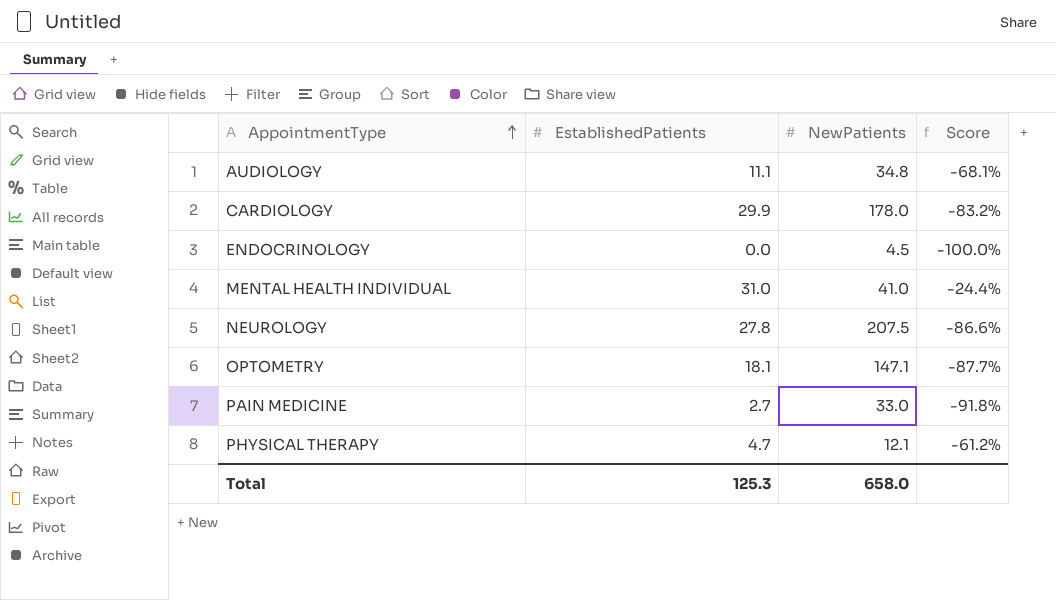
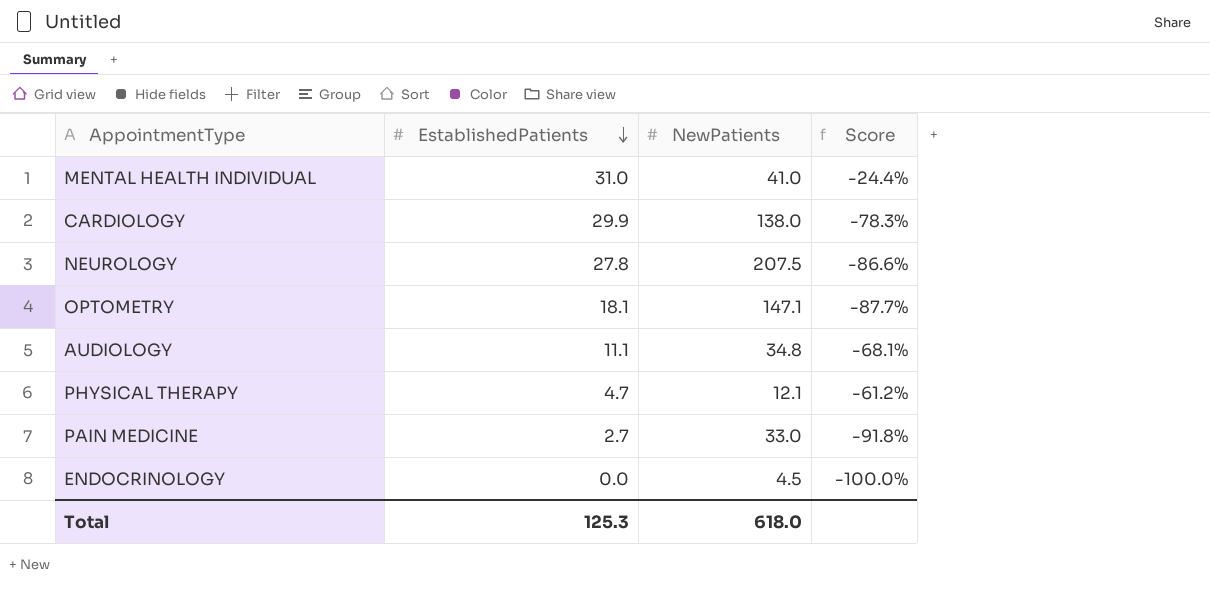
row order: AppointmentType ascending -> EstablishedPatients descending
CARDIOLOGY | NewPatients: 178.0 -> 138.0
CARDIOLOGY | Score: -83.2% -> -78.3%
Total | NewPatients: 658.0 -> 618.0

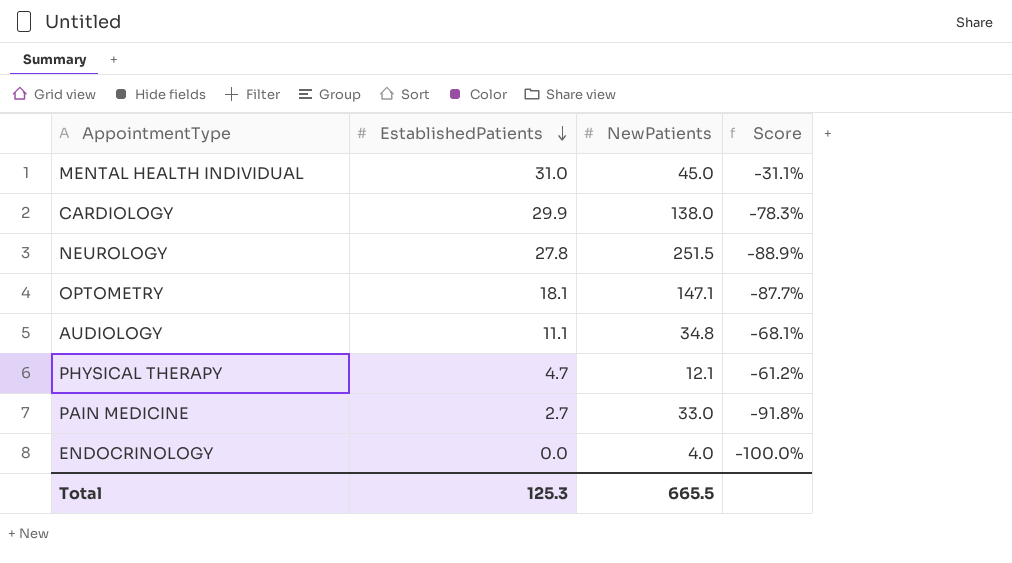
MENTAL HEALTH INDIVIDUAL | NewPatients: 41.0 -> 45.0
MENTAL HEALTH INDIVIDUAL | Score: -24.4% -> -31.1%
NEUROLOGY | NewPatients: 207.5 -> 251.5
NEUROLOGY | Score: -86.6% -> -88.9%
ENDOCRINOLOGY | NewPatients: 4.5 -> 4.0
Total | NewPatients: 618.0 -> 665.5

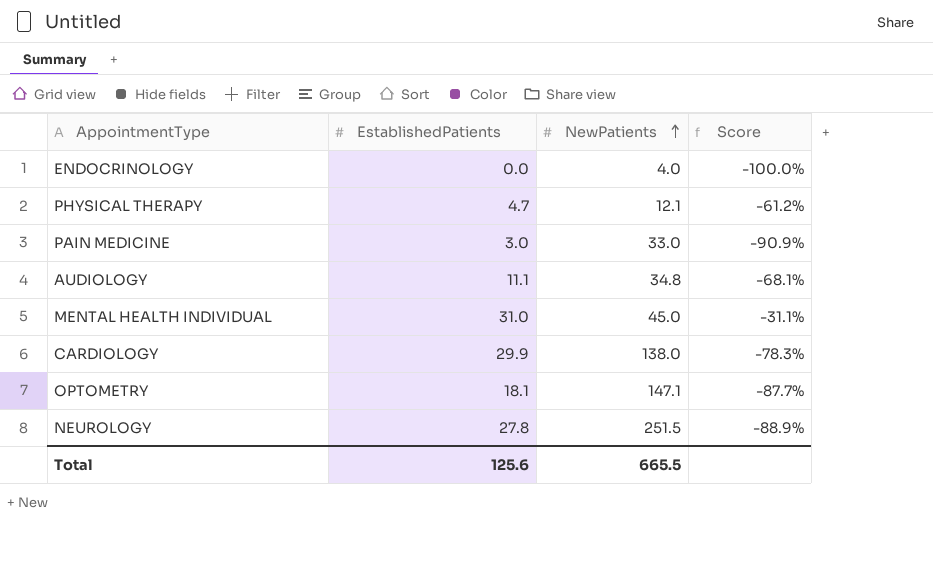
row order: EstablishedPatients descending -> NewPatients ascending
PAIN MEDICINE | EstablishedPatients: 2.7 -> 3.0
PAIN MEDICINE | Score: -91.8% -> -90.9%
Total | EstablishedPatients: 125.3 -> 125.6

